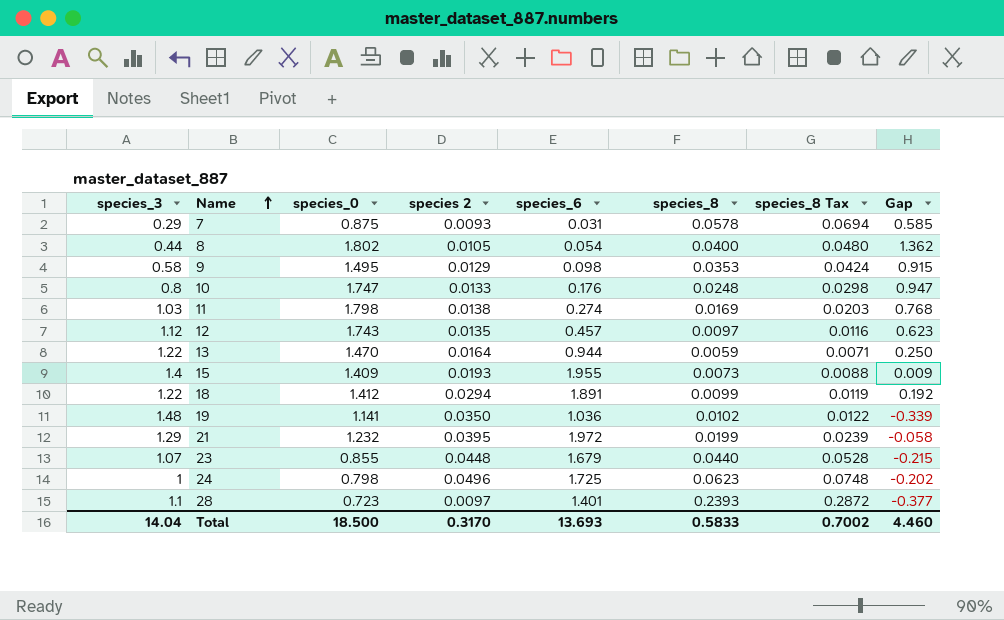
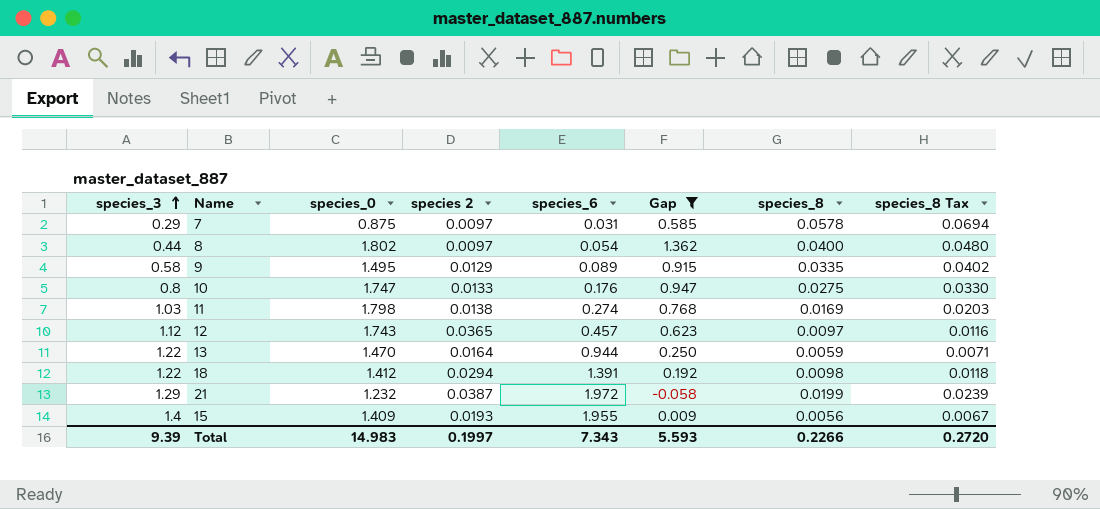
filter: none -> Gap >= -0.058
row order: Name ascending -> species_3 ascending
column Gap | position: 8 -> 6
7 | species 2: 0.0093 -> 0.0097
8 | species 2: 0.0105 -> 0.0097
9 | species_6: 0.098 -> 0.089
9 | species_8: 0.0353 -> 0.0335
9 | species_8 Tax: 0.0424 -> 0.0402
10 | species_8: 0.0248 -> 0.0275
10 | species_8 Tax: 0.0298 -> 0.0330
12 | species 2: 0.0135 -> 0.0365
18 | species_6: 1.891 -> 1.391
18 | species_8: 0.0099 -> 0.0098
18 | species_8 Tax: 0.0119 -> 0.0118
21 | species 2: 0.0395 -> 0.0387
15 | species_8: 0.0073 -> 0.0056
15 | species_8 Tax: 0.0088 -> 0.0067
Total | species_3: 14.04 -> 9.39
Total | species_0: 18.500 -> 14.983
Total | species 2: 0.3170 -> 0.1997
Total | species_6: 13.693 -> 7.343
Total | Gap: 4.460 -> 5.593
Total | species_8: 0.5833 -> 0.2266
Total | species_8 Tax: 0.7002 -> 0.2720

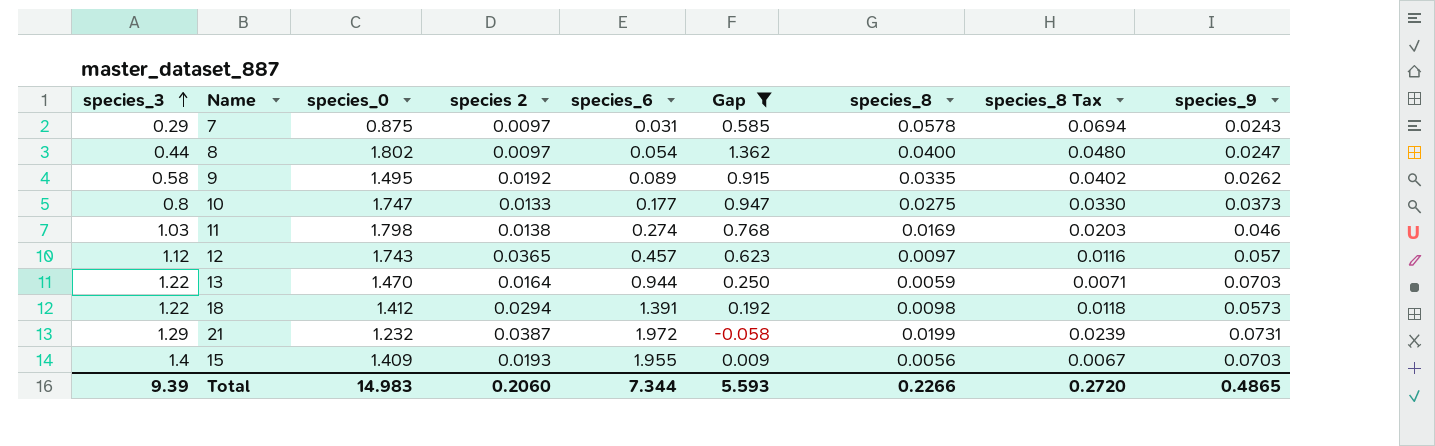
column species_9 | position: none -> 9
9 | species 2: 0.0129 -> 0.0192
10 | species_6: 0.176 -> 0.177
Total | species 2: 0.1997 -> 0.2060
Total | species_6: 7.343 -> 7.344

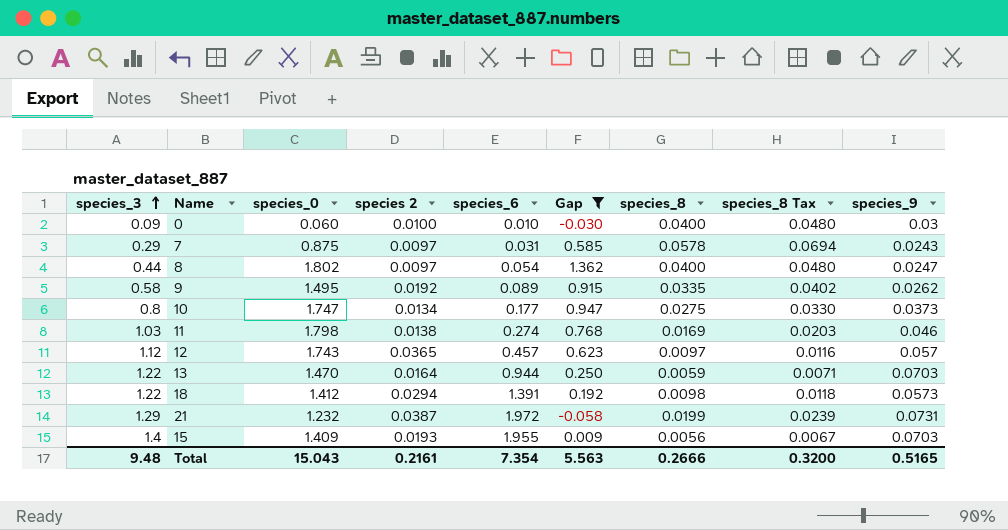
row 0: none -> 0.09 | 0.060 | 0.0100 | 0.010 | -0.030 | 0.0400 | 0.0480 | 0.03
10 | species 2: 0.0133 -> 0.0134
Total | species_3: 9.39 -> 9.48
Total | species_0: 14.983 -> 15.043
Total | species 2: 0.2060 -> 0.2161
Total | species_6: 7.344 -> 7.354
Total | Gap: 5.593 -> 5.563
Total | species_8: 0.2266 -> 0.2666
Total | species_8 Tax: 0.2720 -> 0.3200
Total | species_9: 0.4865 -> 0.5165

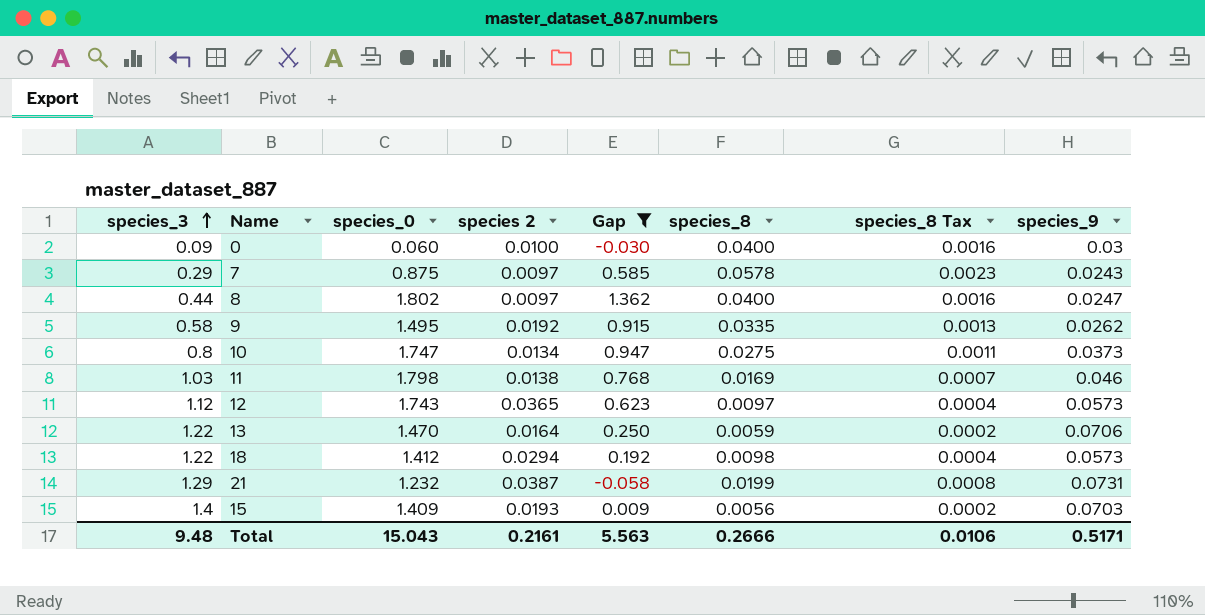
column species_6 | position: 5 -> none
column species_8 Tax | formula: [species_8] * 1.2 -> [species_8] * 0.04
12 | species_9: 0.057 -> 0.0573
13 | species_9: 0.0703 -> 0.0706
Total | species_8 Tax: 0.3200 -> 0.0106
Total | species_9: 0.5165 -> 0.5171

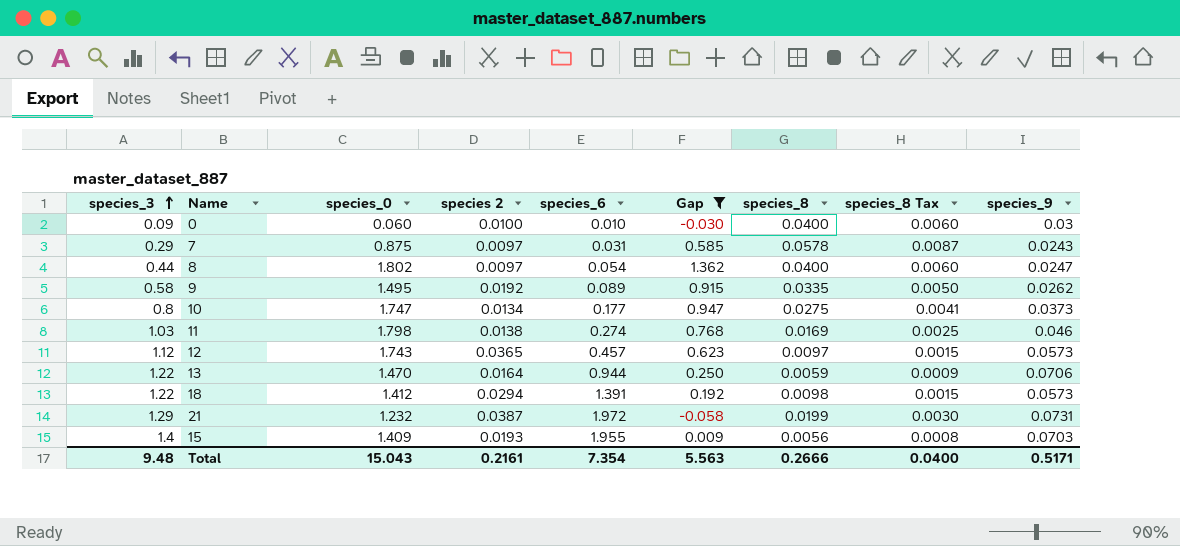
column species_6 | position: none -> 5
column species_8 Tax | formula: [species_8] * 0.04 -> [species_8] * 0.15
Total | species_8 Tax: 0.0106 -> 0.0400

